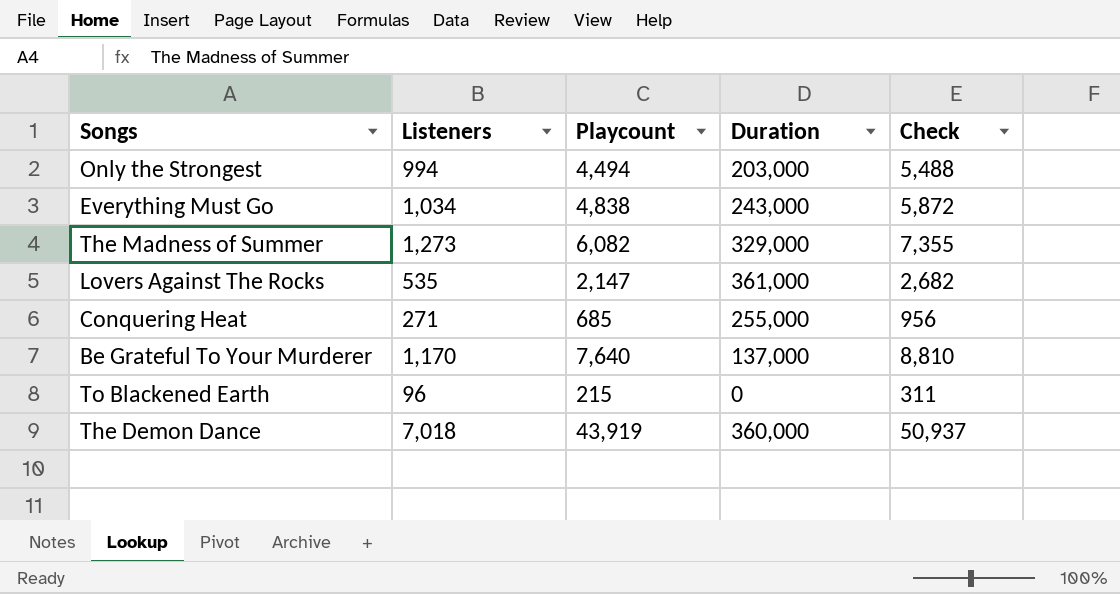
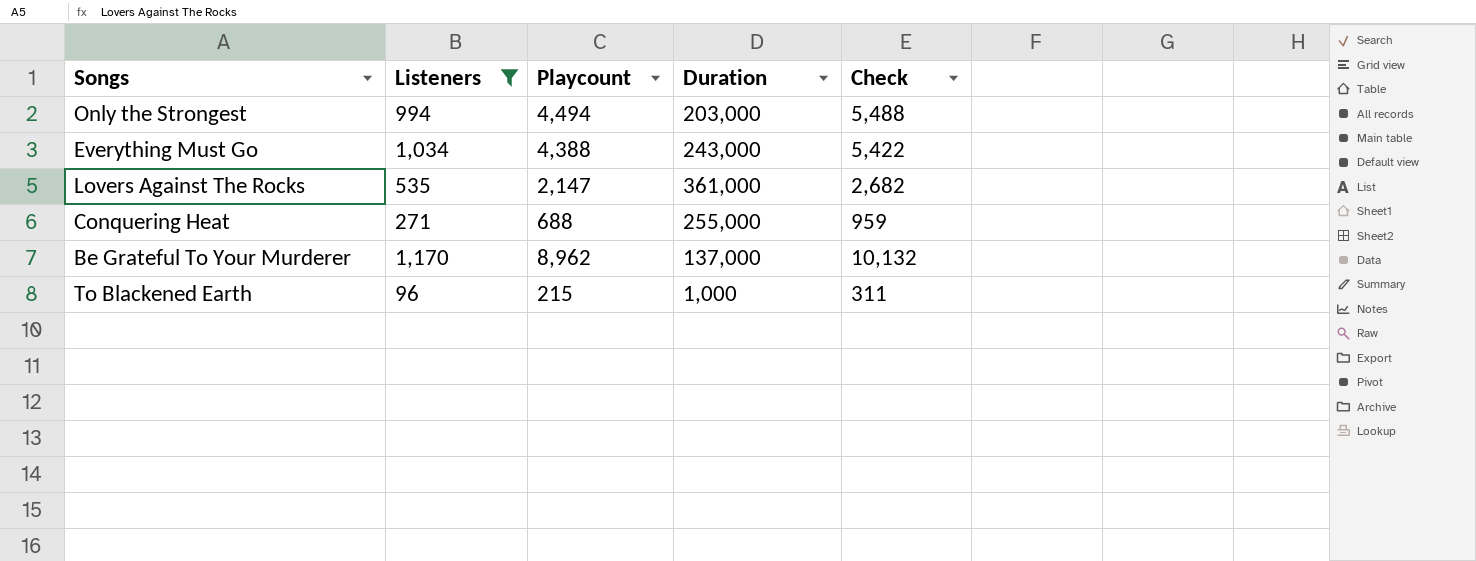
filter: none -> Listeners <= 1,170
Everything Must Go | Playcount: 4,838 -> 4,388
Everything Must Go | Check: 5,872 -> 5,422
Conquering Heat | Playcount: 685 -> 688
Conquering Heat | Check: 956 -> 959
Be Grateful To Your Murderer | Playcount: 7,640 -> 8,962
Be Grateful To Your Murderer | Check: 8,810 -> 10,132
To Blackened Earth | Duration: 0 -> 1,000

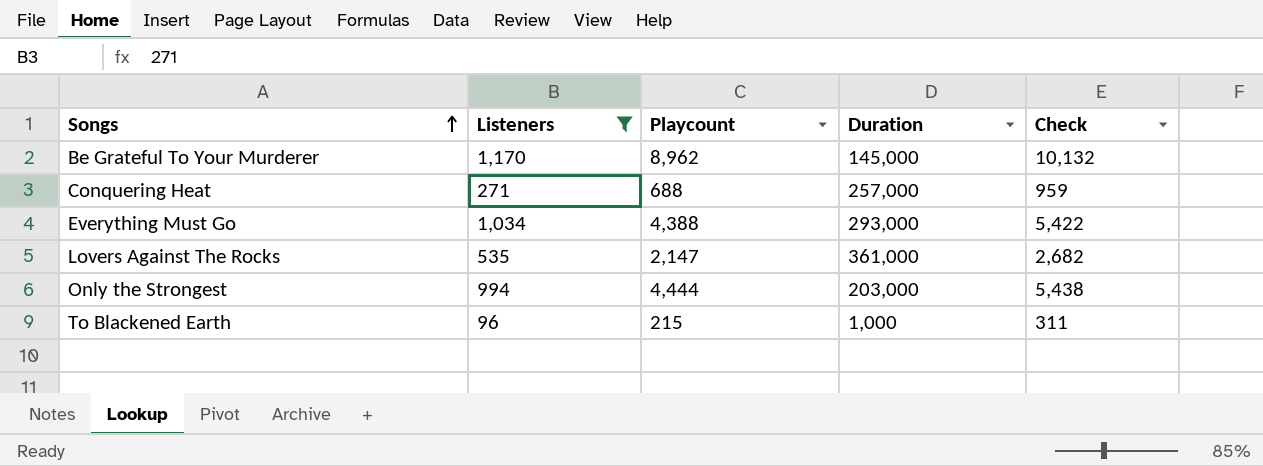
row order: none -> Songs ascending
Be Grateful To Your Murderer | Duration: 137,000 -> 145,000
Conquering Heat | Duration: 255,000 -> 257,000
Everything Must Go | Duration: 243,000 -> 293,000
Only the Strongest | Playcount: 4,494 -> 4,444
Only the Strongest | Check: 5,488 -> 5,438

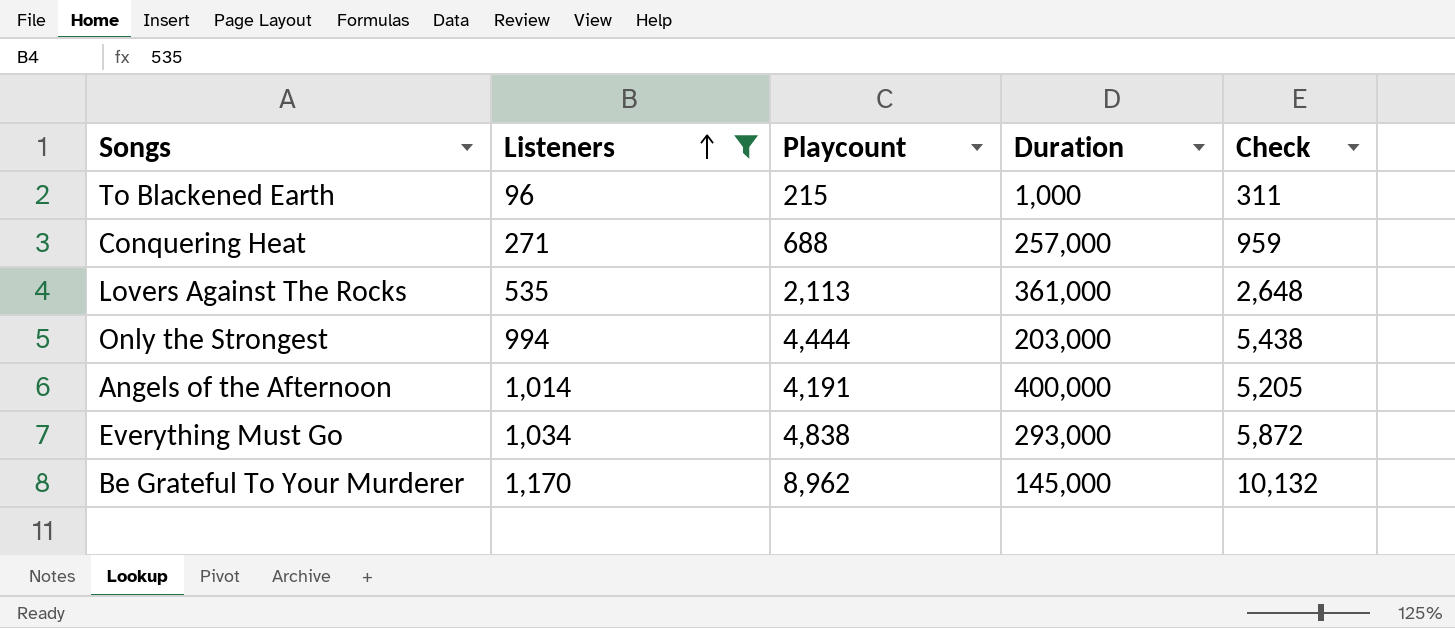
row order: Songs ascending -> Listeners ascending
Lovers Against The Rocks | Playcount: 2,147 -> 2,113
Lovers Against The Rocks | Check: 2,682 -> 2,648
row Angels of the Afternoon: none -> 1,014 | 4,191 | 400,000 | 5,205
Everything Must Go | Playcount: 4,388 -> 4,838
Everything Must Go | Check: 5,422 -> 5,872

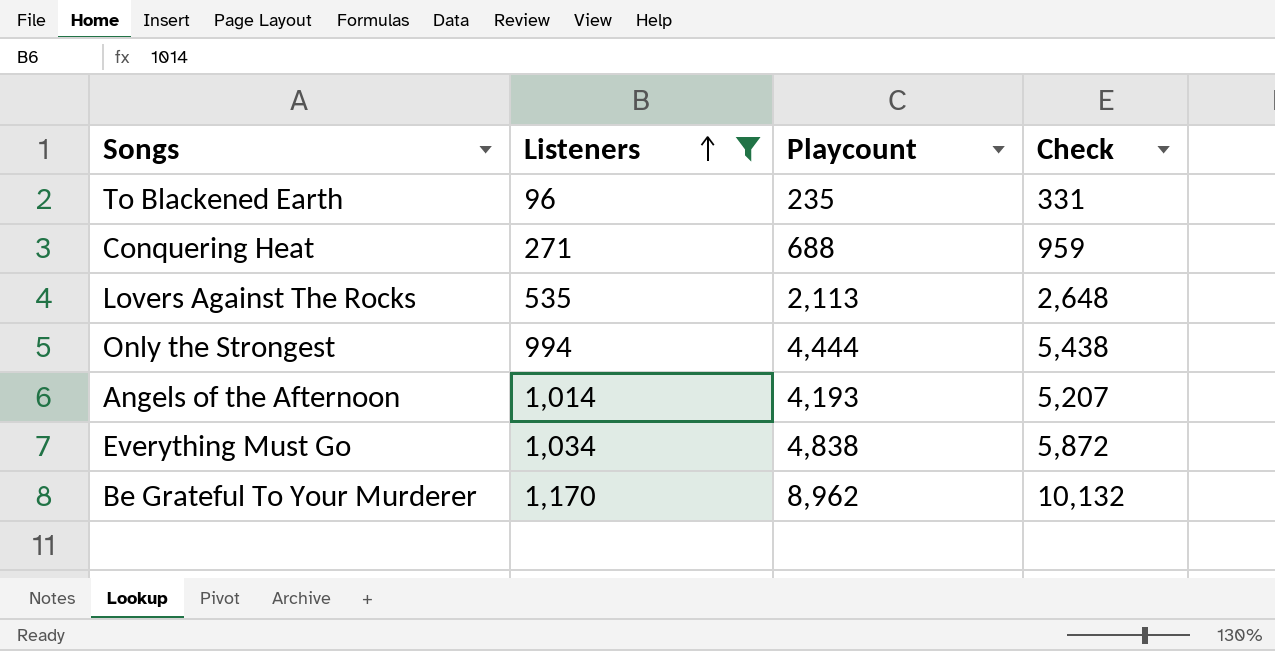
column Duration | position: 4 -> none
To Blackened Earth | Playcount: 215 -> 235
To Blackened Earth | Check: 311 -> 331
Angels of the Afternoon | Playcount: 4,191 -> 4,193
Angels of the Afternoon | Check: 5,205 -> 5,207

